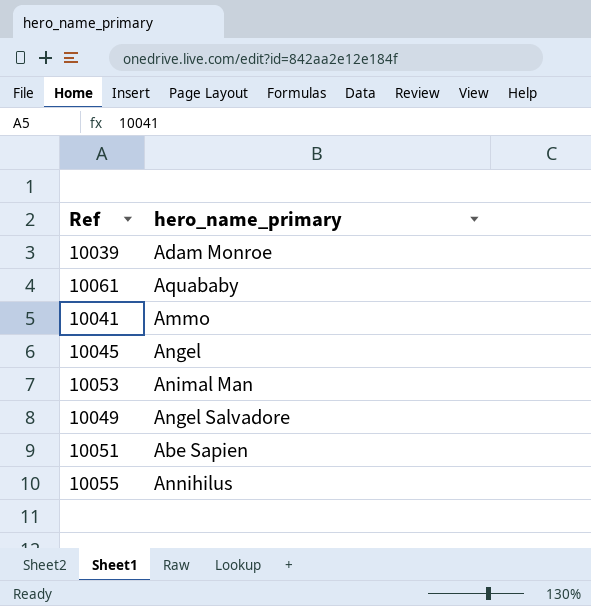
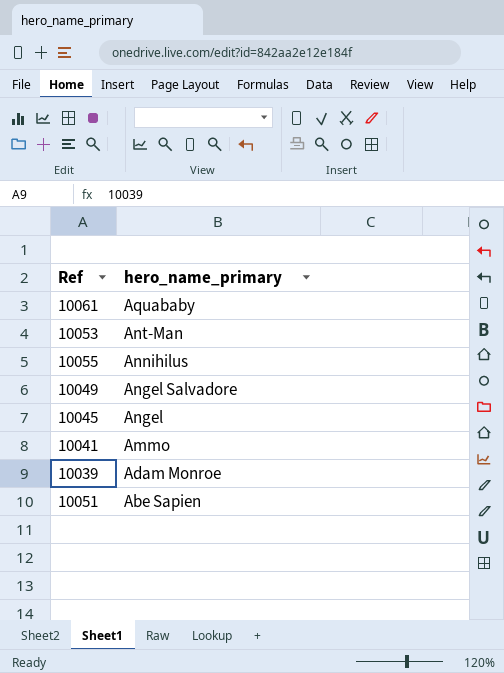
row order: none -> hero_name_primary descending
10053 | hero_name_primary: Animal Man -> Ant-Man

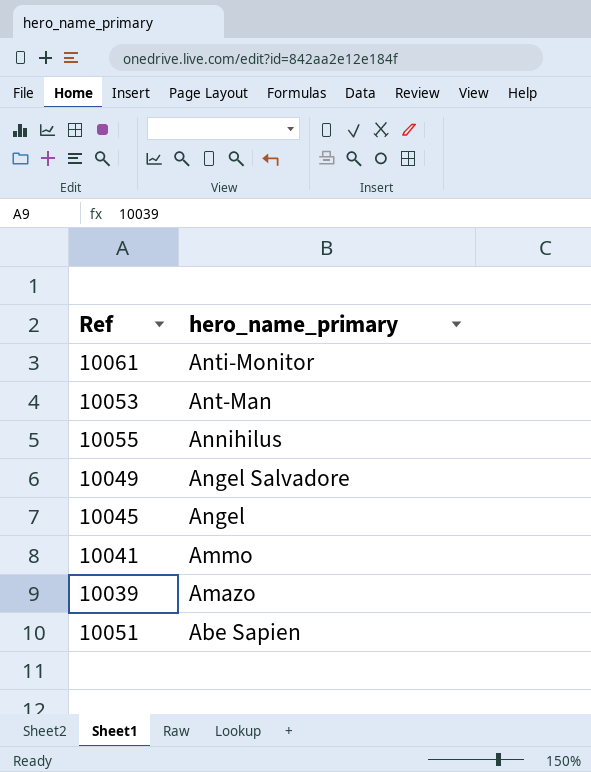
10061 | hero_name_primary: Aquababy -> Anti-Monitor
10039 | hero_name_primary: Adam Monroe -> Amazo

